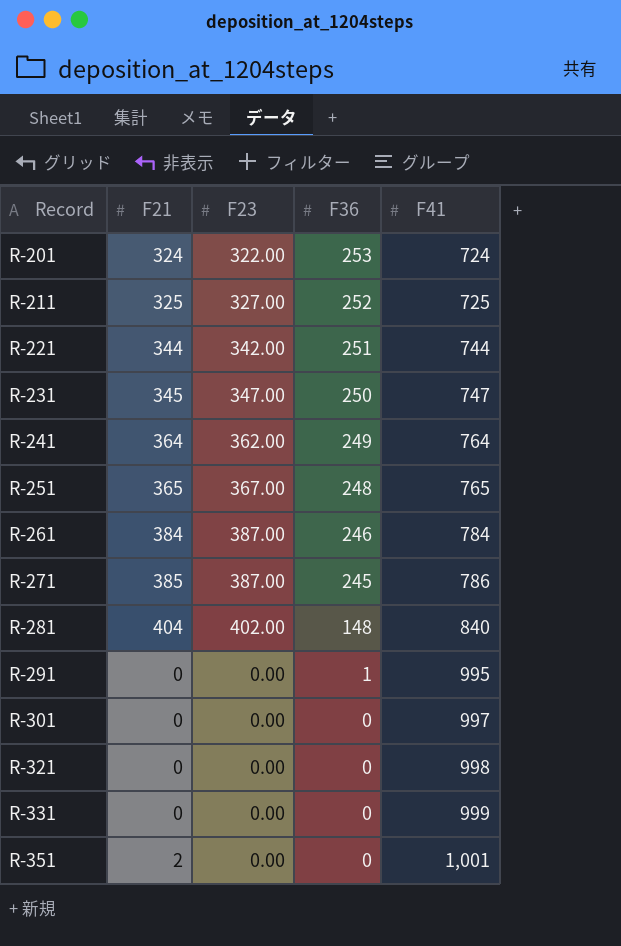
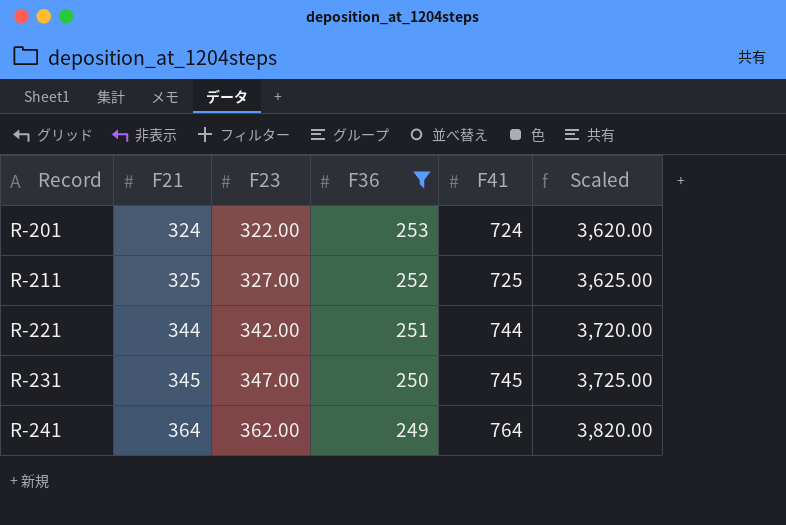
filter: none -> F36 >= 249
column Scaled | formula: none -> [F41] * 5
R-231 | F41: 747 -> 745

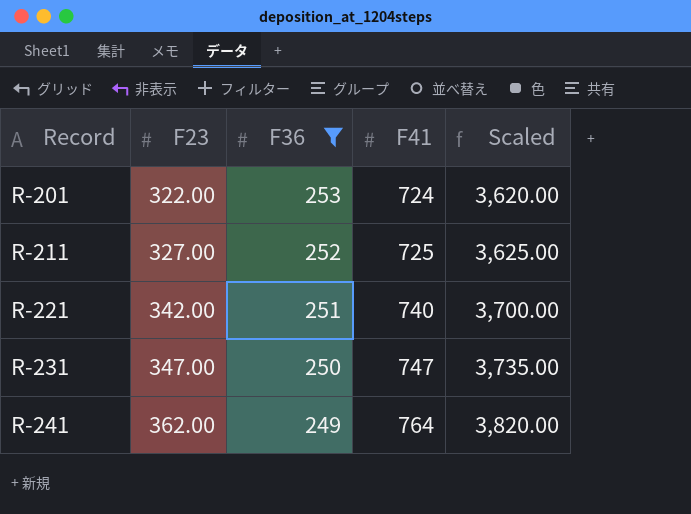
column F21 | position: 2 -> none
R-221 | F41: 744 -> 740
R-221 | Scaled: 3,720.00 -> 3,700.00
R-231 | F41: 745 -> 747
R-231 | Scaled: 3,725.00 -> 3,735.00

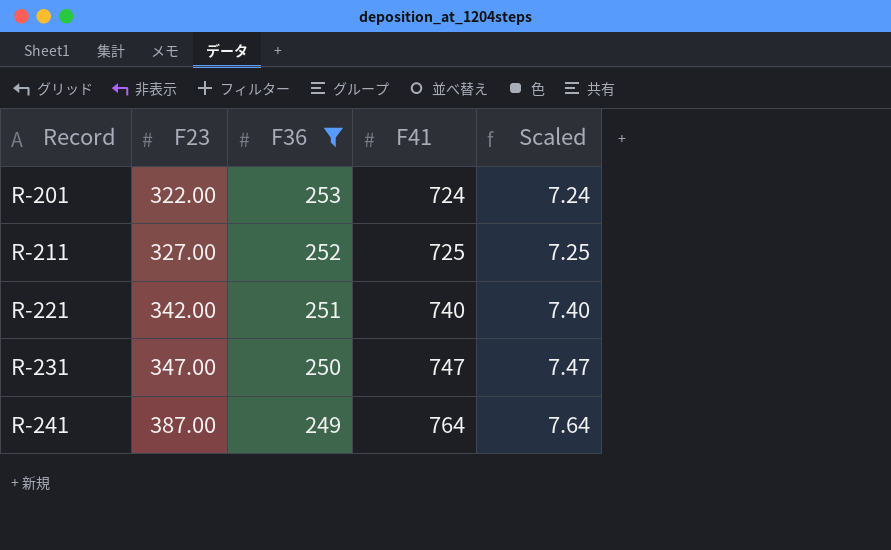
column Scaled | formula: [F41] * 5 -> [F41] * 0.01
R-241 | F23: 362.00 -> 387.00

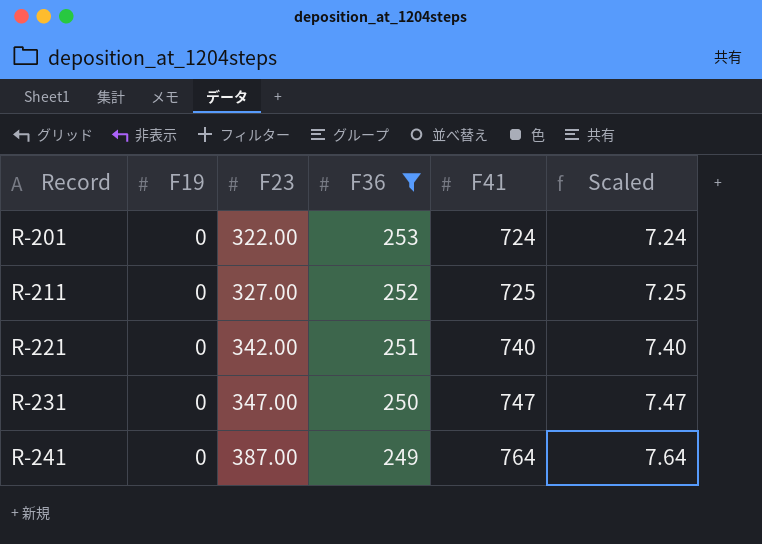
column F19 | position: none -> 2

